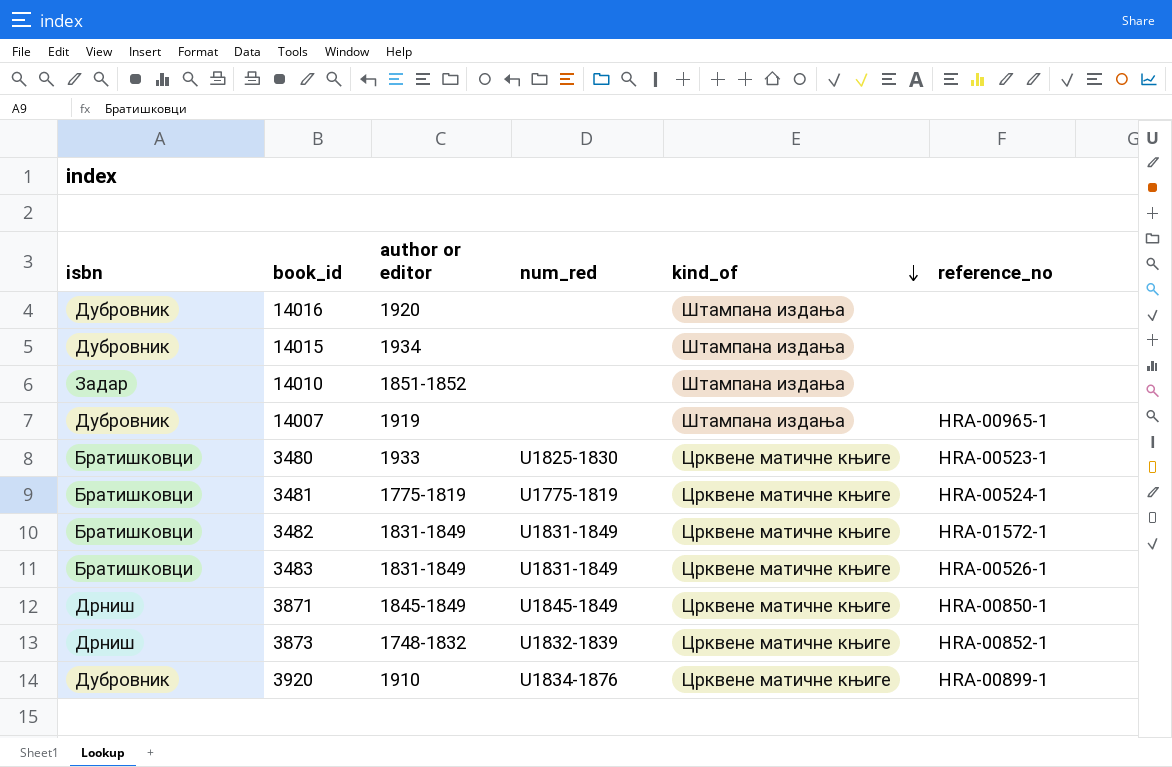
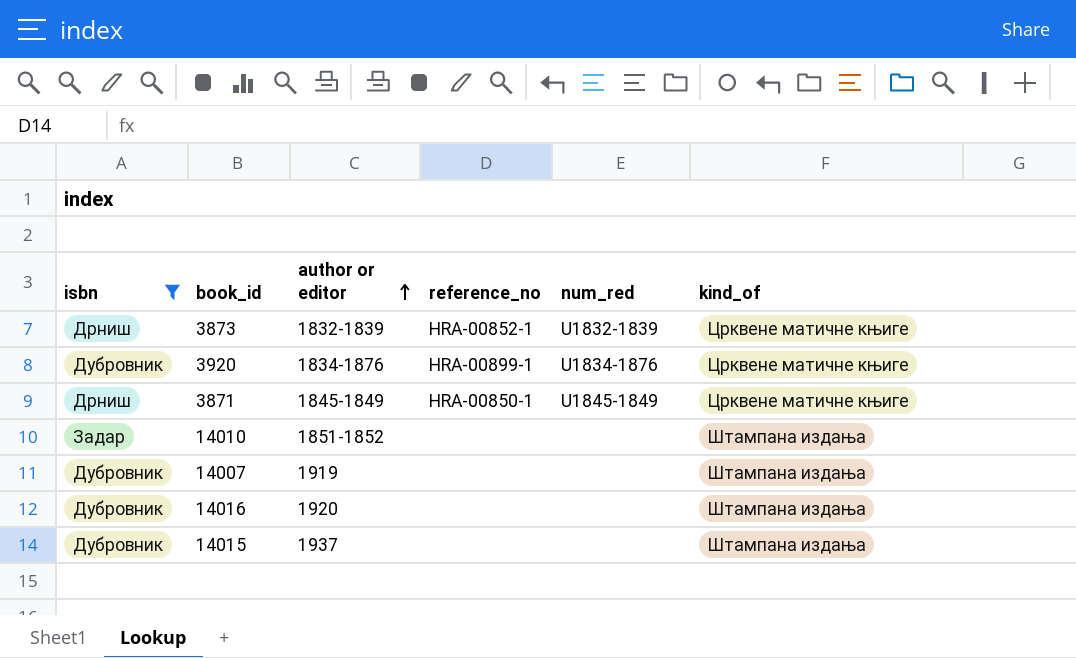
filter: none -> isbn != Братишковци
row order: kind_of descending -> author or editor ascending
column reference_no | position: 6 -> 4
3873 | author or editor: 1748-1832 -> 1832-1839
3920 | author or editor: 1910 -> 1834-1876
14007 | reference_no: HRA-00965-1 -> none
14015 | author or editor: 1934 -> 1937

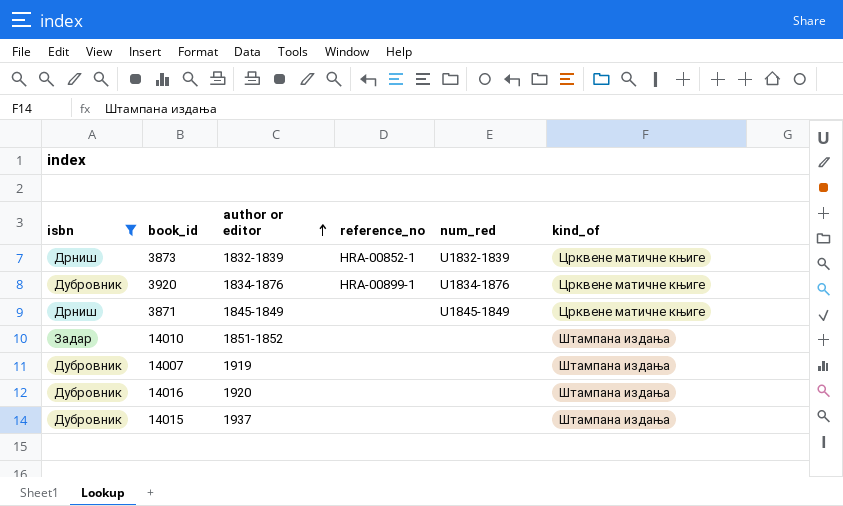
3871 | reference_no: HRA-00850-1 -> none

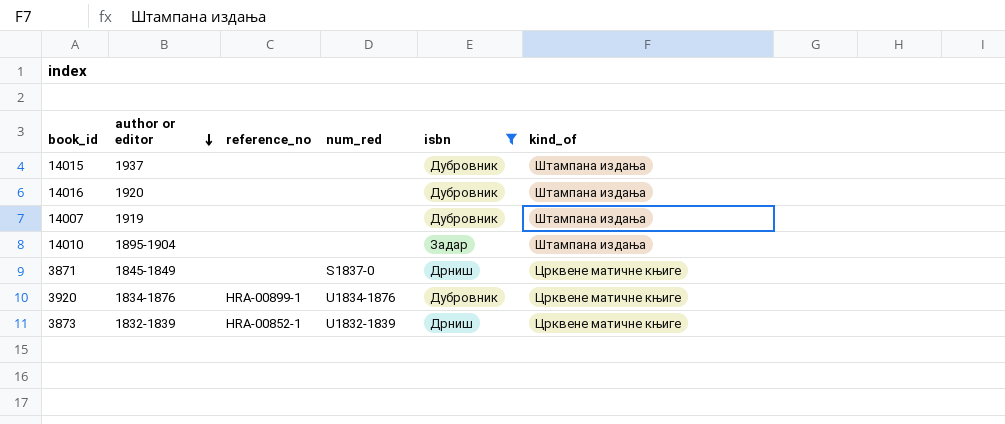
row order: author or editor ascending -> author or editor descending
column isbn | position: 1 -> 5
14010 | author or editor: 1851-1852 -> 1895-1904
3871 | num_red: U1845-1849 -> S1837-0

